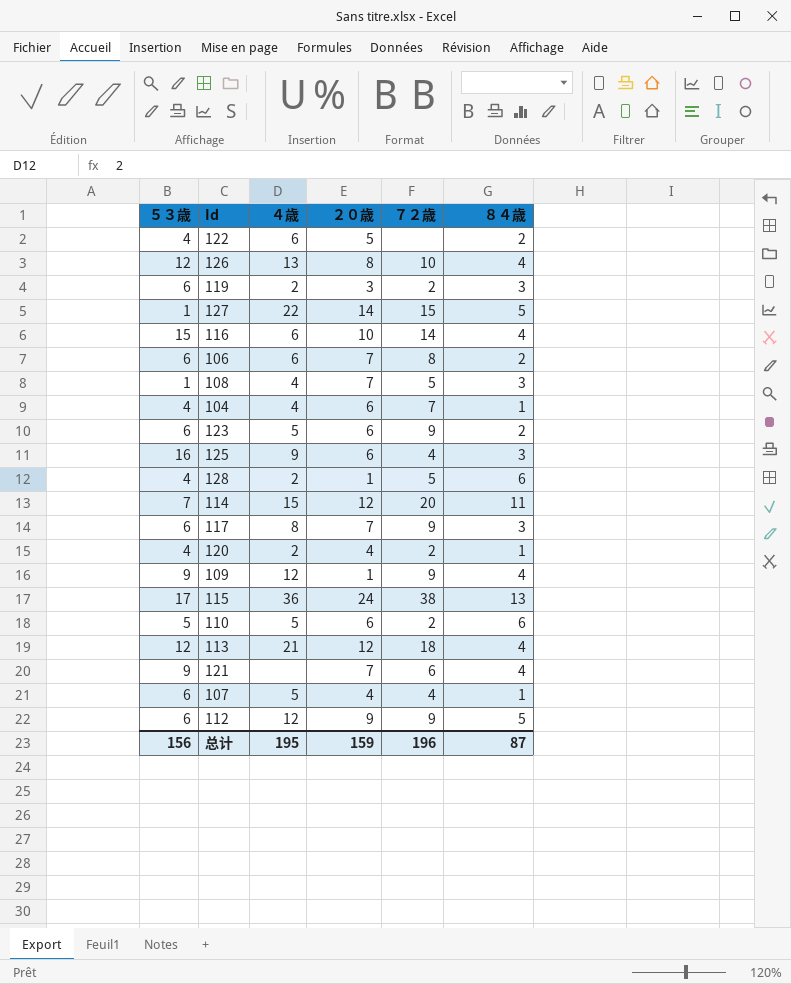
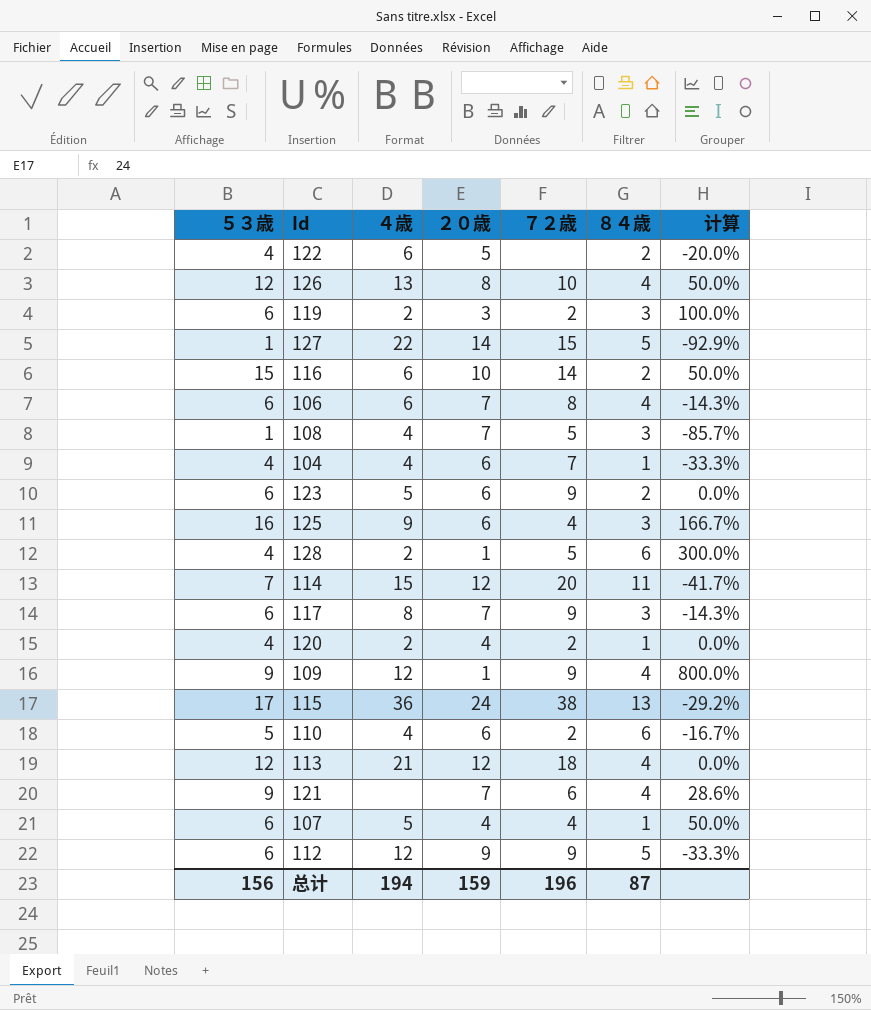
column 计算 | formula: none -> ([５３歳] - [２０歳]) / [２０歳]
116 | ８４歳: 4 -> 2
106 | ８４歳: 2 -> 4
110 | ４歳: 5 -> 4
总计 | ４歳: 195 -> 194

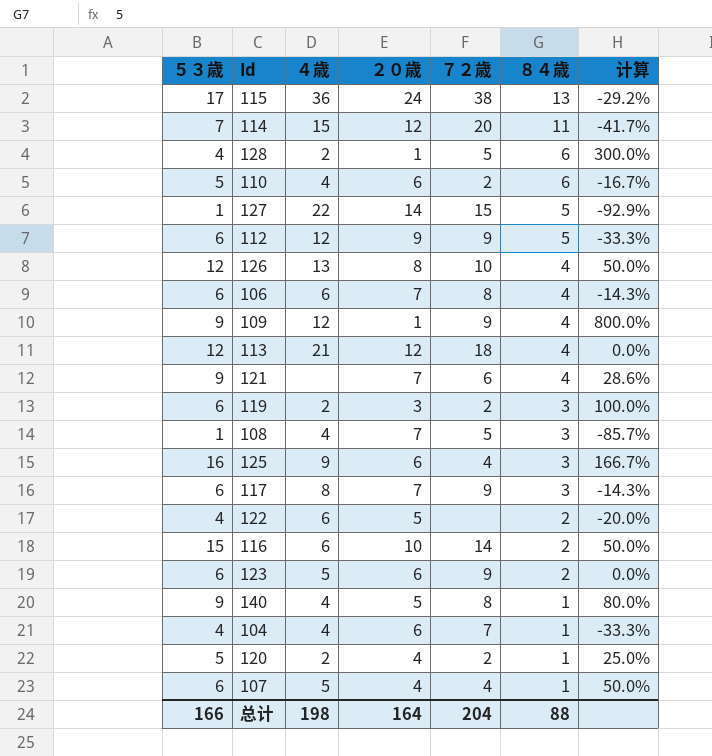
row order: none -> ８４歳 descending
row 140: none -> 9 | 4 | 5 | 8 | 1 | 80.0%
120 | ５３歳: 4 -> 5
120 | 计算: 0.0% -> 25.0%
总计 | ５３歳: 156 -> 166
总计 | ４歳: 194 -> 198
总计 | ２０歳: 159 -> 164
总计 | ７２歳: 196 -> 204
总计 | ８４歳: 87 -> 88

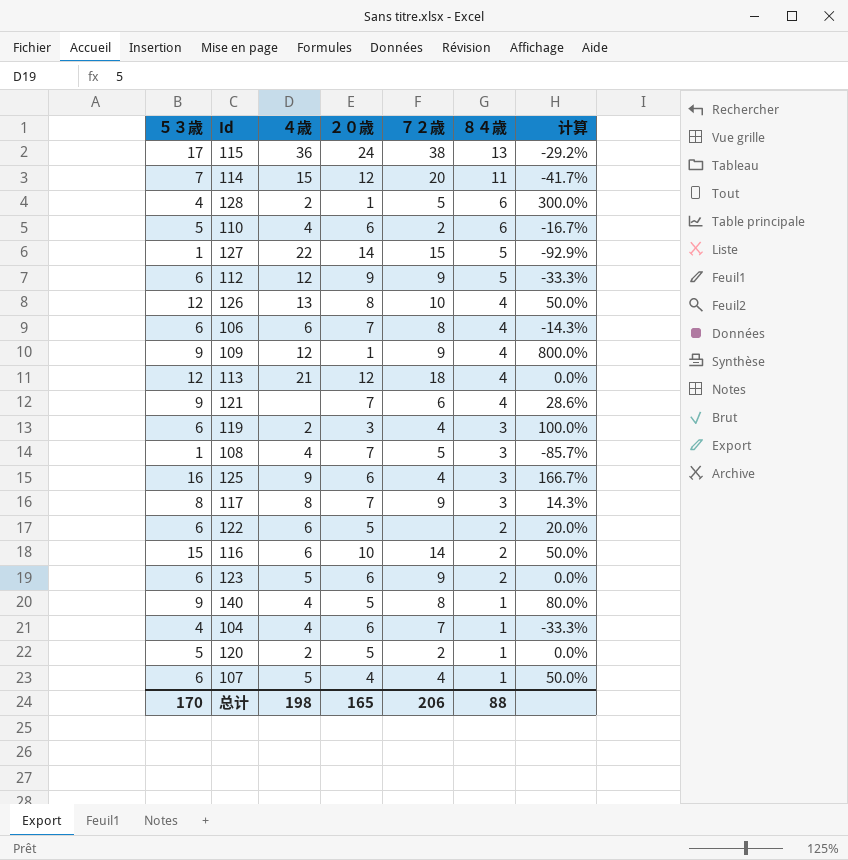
119 | ７２歳: 2 -> 4
117 | ５３歳: 6 -> 8
117 | 计算: -14.3% -> 14.3%
122 | ５３歳: 4 -> 6
122 | 计算: -20.0% -> 20.0%
120 | ２０歳: 4 -> 5
120 | 计算: 25.0% -> 0.0%
总计 | ５３歳: 166 -> 170
总计 | ２０歳: 164 -> 165
总计 | ７２歳: 204 -> 206

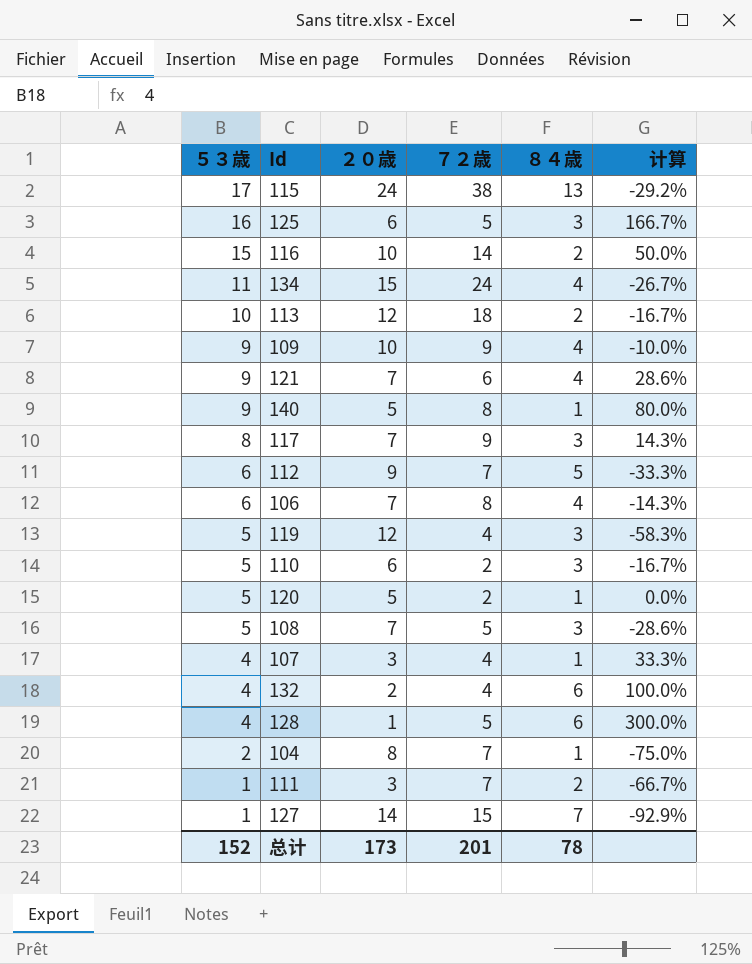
row order: ８４歳 descending -> ５３歳 descending
column ４歳 | position: 3 -> none
row 114: 7 | 15 | 12 | 20 | 11 | -41.7% -> none
row 126: 12 | 13 | 8 | 10 | 4 | 50.0% -> none
row 122: 6 | 6 | 5 | none | 2 | 20.0% -> none
row 123: 6 | 5 | 6 | 9 | 2 | 0.0% -> none
125 | ７２歳: 4 -> 5
row 134: none -> 11 | 15 | 24 | 4 | -26.7%
113 | ５３歳: 12 -> 10
113 | ８４歳: 4 -> 2
113 | 计算: 0.0% -> -16.7%
109 | ２０歳: 1 -> 10
109 | 计算: 800.0% -> -10.0%
112 | ７２歳: 9 -> 7
119 | ５３歳: 6 -> 5
119 | ２０歳: 3 -> 12
119 | 计算: 100.0% -> -58.3%
110 | ８４歳: 6 -> 3
108 | ５３歳: 1 -> 5
108 | 计算: -85.7% -> -28.6%
107 | ５３歳: 6 -> 4
107 | ２０歳: 4 -> 3
107 | 计算: 50.0% -> 33.3%
row 132: none -> 4 | 2 | 4 | 6 | 100.0%
104 | ５３歳: 4 -> 2
104 | ２０歳: 6 -> 8
104 | 计算: -33.3% -> -75.0%
row 111: none -> 1 | 3 | 7 | 2 | -66.7%
127 | ８４歳: 5 -> 7
总计 | ５３歳: 170 -> 152
总计 | ２０歳: 165 -> 173
总计 | ７２歳: 206 -> 201
总计 | ８４歳: 88 -> 78

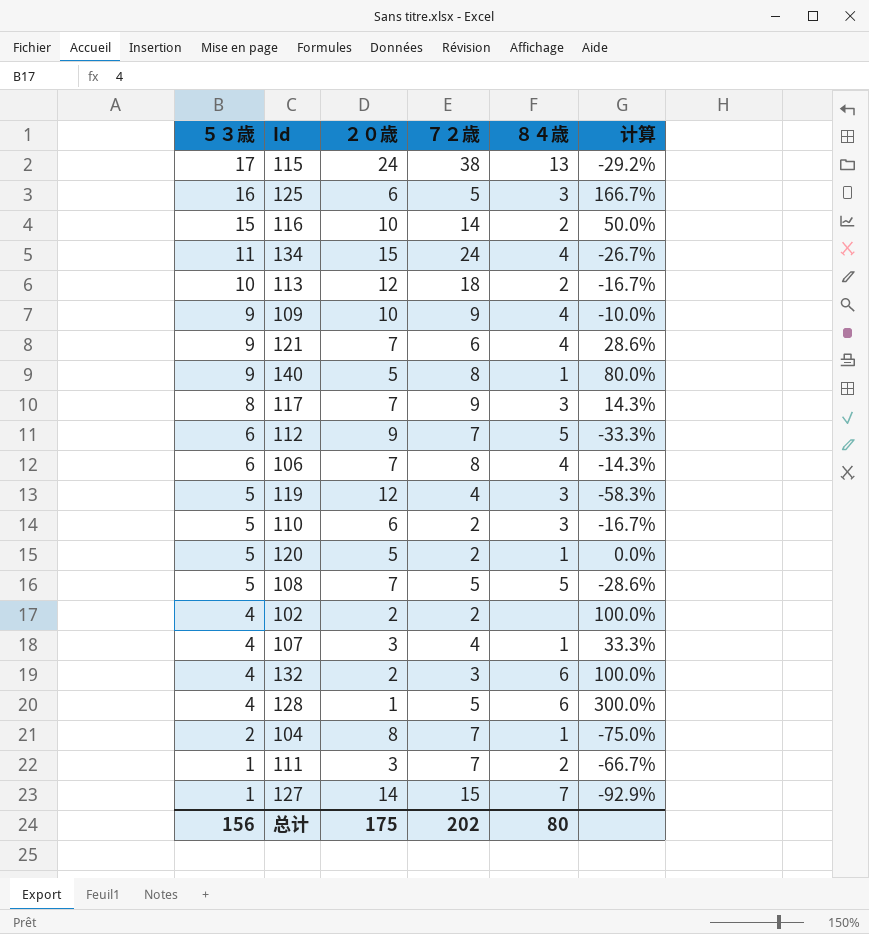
108 | ８４歳: 3 -> 5
row 102: none -> 4 | 2 | 2 | none | 100.0%
132 | ７２歳: 4 -> 3
总计 | ５３歳: 152 -> 156
总计 | ２０歳: 173 -> 175
总计 | ７２歳: 201 -> 202
总计 | ８４歳: 78 -> 80

